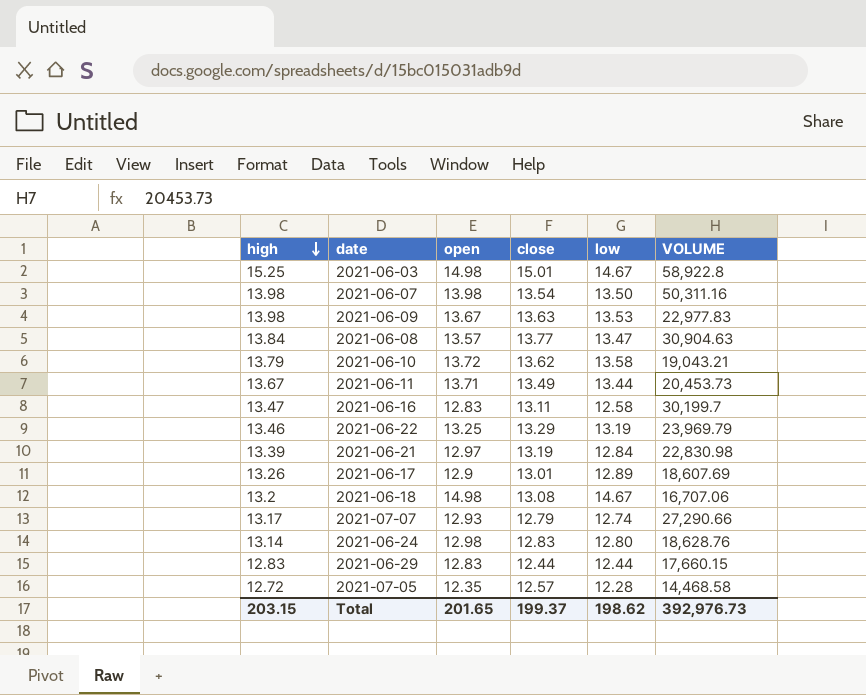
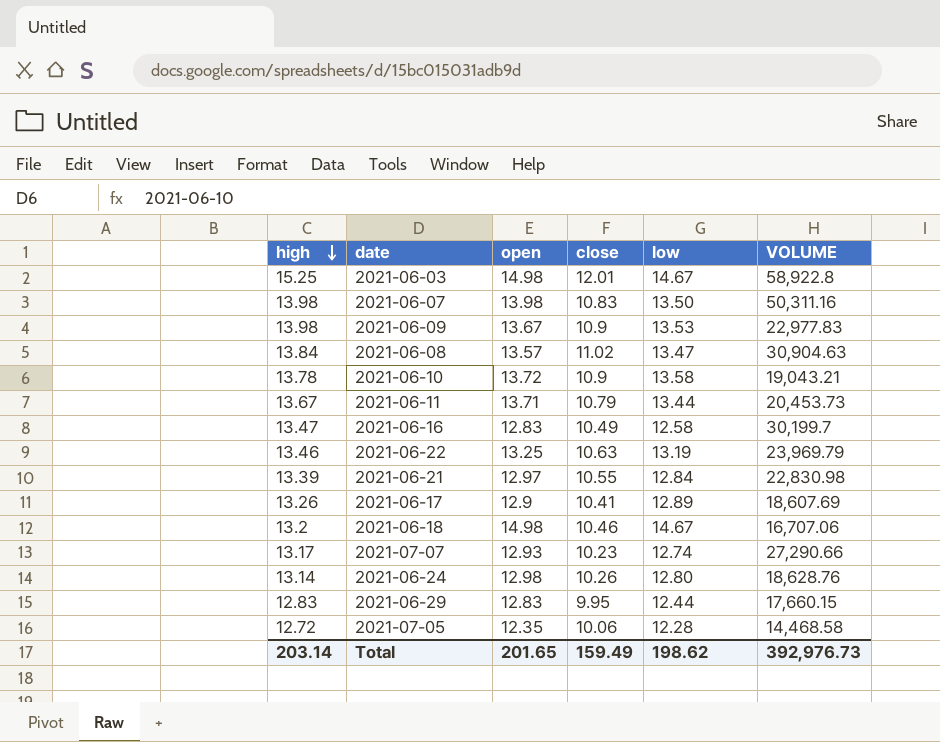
2021-06-03 | close: 15.01 -> 12.01
2021-06-07 | close: 13.54 -> 10.83
2021-06-09 | close: 13.63 -> 10.9
2021-06-08 | close: 13.77 -> 11.02
2021-06-10 | high: 13.79 -> 13.78
2021-06-10 | close: 13.62 -> 10.9
2021-06-11 | close: 13.49 -> 10.79
2021-06-16 | close: 13.11 -> 10.49
2021-06-22 | close: 13.29 -> 10.63
2021-06-21 | close: 13.19 -> 10.55
2021-06-17 | close: 13.01 -> 10.41
2021-06-18 | close: 13.08 -> 10.46
2021-07-07 | close: 12.79 -> 10.23
2021-06-24 | close: 12.83 -> 10.26
2021-06-29 | close: 12.44 -> 9.95
2021-07-05 | close: 12.57 -> 10.06
Total | high: 203.15 -> 203.14
Total | close: 199.37 -> 159.49

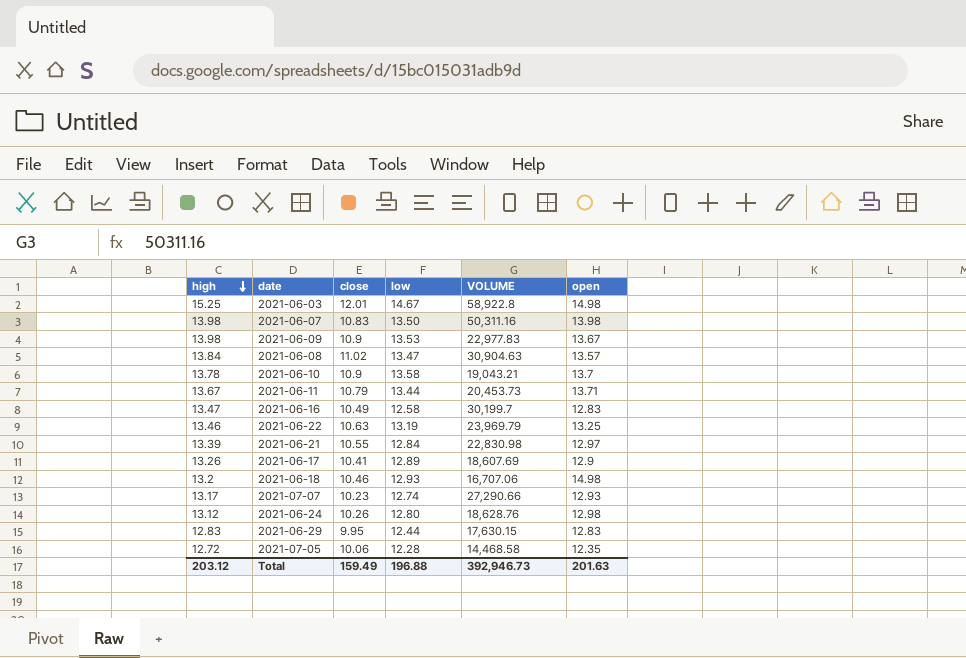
column open | position: 3 -> 6
2021-06-10 | open: 13.72 -> 13.7
2021-06-18 | low: 14.67 -> 12.93
2021-06-24 | high: 13.14 -> 13.12
2021-06-29 | VOLUME: 17,660.15 -> 17,630.15
Total | high: 203.14 -> 203.12
Total | low: 198.62 -> 196.88
Total | VOLUME: 392,976.73 -> 392,946.73
Total | open: 201.65 -> 201.63

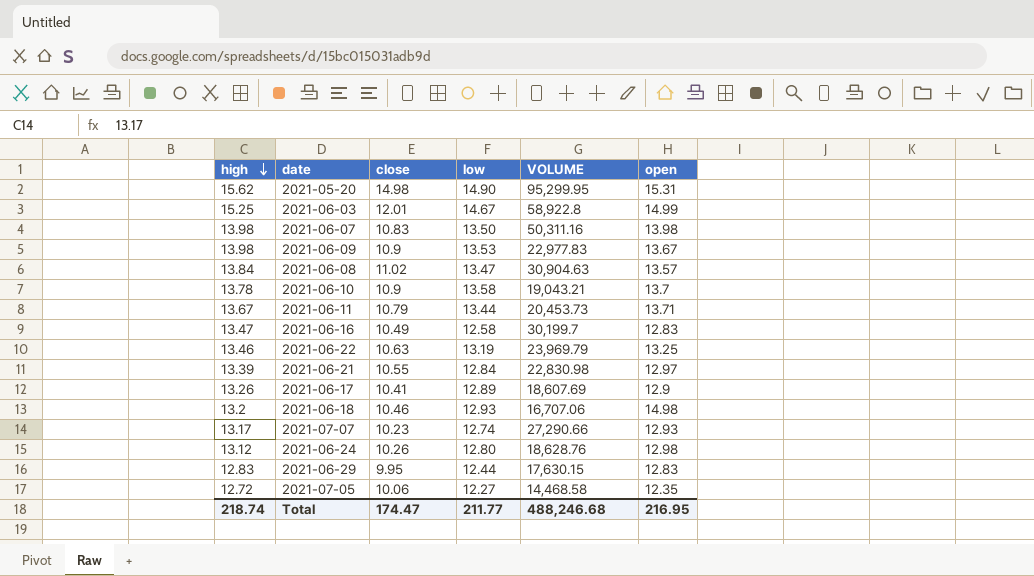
row 2021-05-20: none -> 15.62 | 14.98 | 14.90 | 95,299.95 | 15.31
2021-06-03 | open: 14.98 -> 14.99
2021-07-05 | low: 12.28 -> 12.27
Total | high: 203.12 -> 218.74
Total | close: 159.49 -> 174.47
Total | low: 196.88 -> 211.77
Total | VOLUME: 392,946.73 -> 488,246.68
Total | open: 201.63 -> 216.95

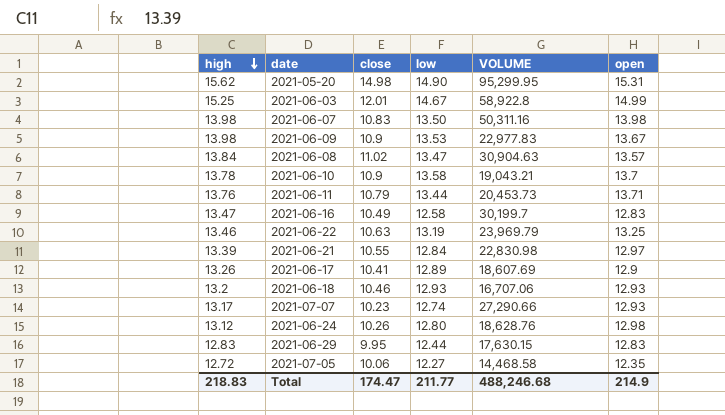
2021-06-11 | high: 13.67 -> 13.76
2021-06-18 | open: 14.98 -> 12.93
Total | high: 218.74 -> 218.83
Total | open: 216.95 -> 214.9

